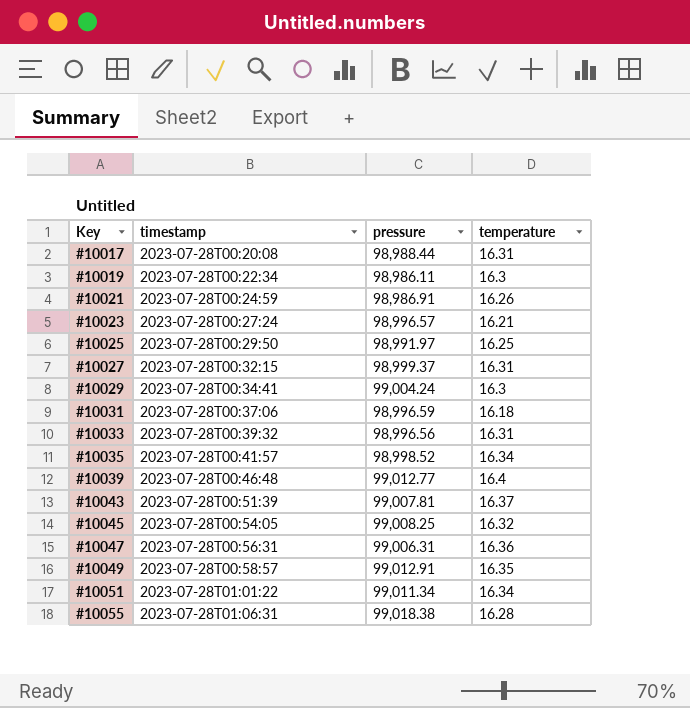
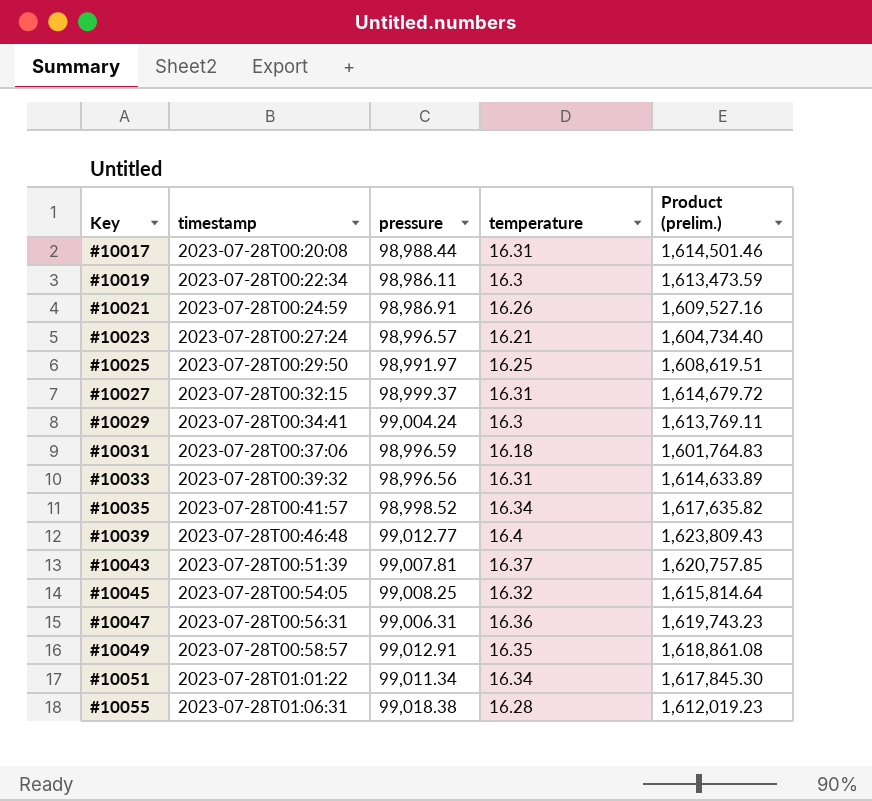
column Product (prelim.) | formula: none -> [pressure] * [temperature]

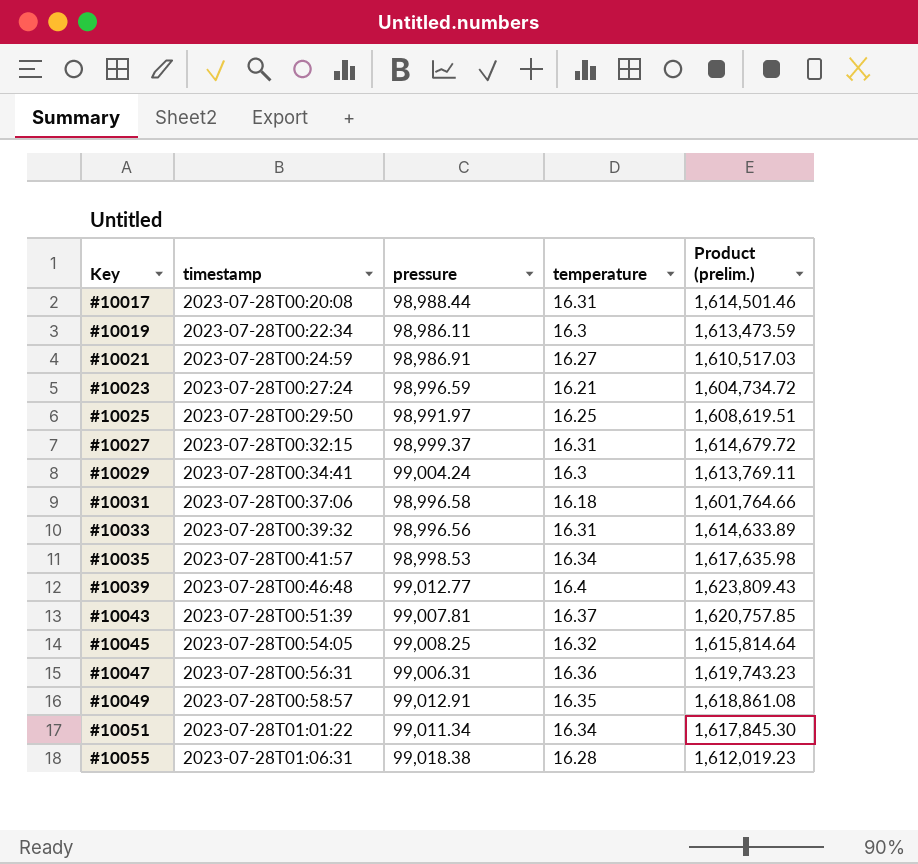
#10021 | temperature: 16.26 -> 16.27
#10021 | Product (prelim.): 1,609,527.16 -> 1,610,517.03
#10023 | pressure: 98,996.57 -> 98,996.59
#10023 | Product (prelim.): 1,604,734.40 -> 1,604,734.72
#10031 | pressure: 98,996.59 -> 98,996.58
#10031 | Product (prelim.): 1,601,764.83 -> 1,601,764.66
#10035 | pressure: 98,998.52 -> 98,998.53
#10035 | Product (prelim.): 1,617,635.82 -> 1,617,635.98

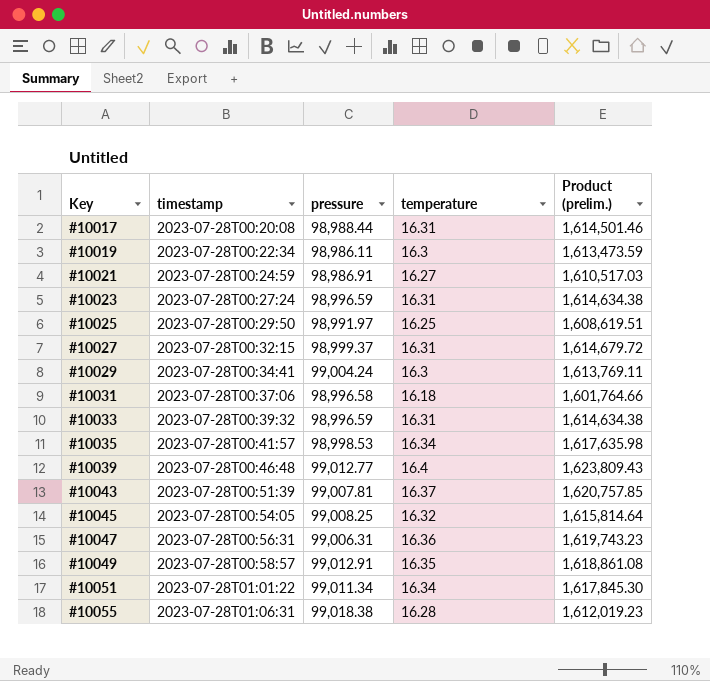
#10023 | temperature: 16.21 -> 16.31
#10023 | Product (prelim.): 1,604,734.72 -> 1,614,634.38
#10033 | pressure: 98,996.56 -> 98,996.59
#10033 | Product (prelim.): 1,614,633.89 -> 1,614,634.38

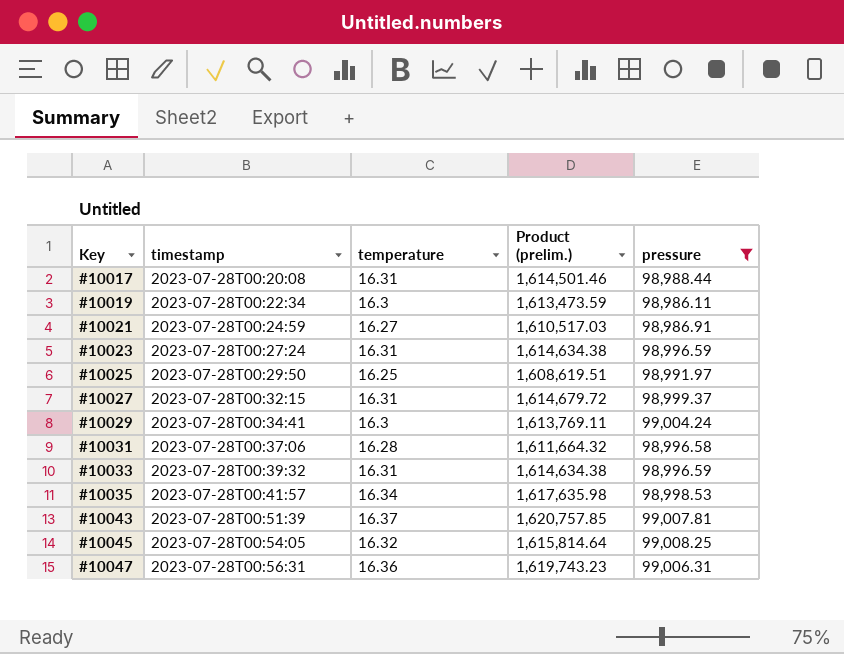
filter: none -> pressure <= 99,008.25
column pressure | position: 3 -> 5
#10031 | temperature: 16.18 -> 16.28
#10031 | Product (prelim.): 1,601,764.66 -> 1,611,664.32

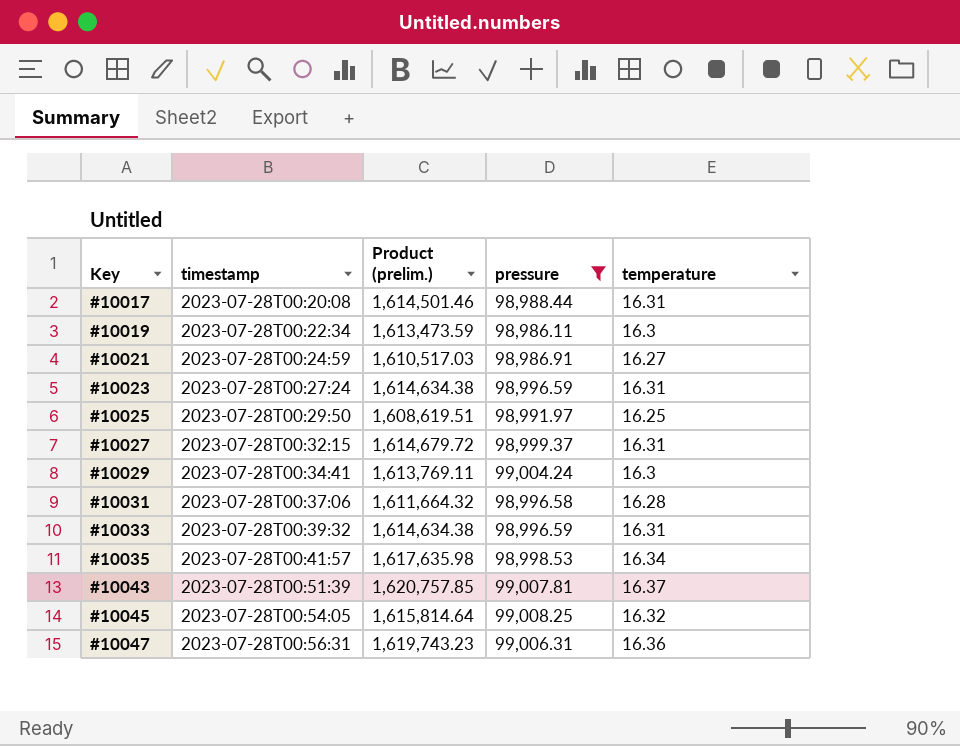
column temperature | position: 3 -> 5

